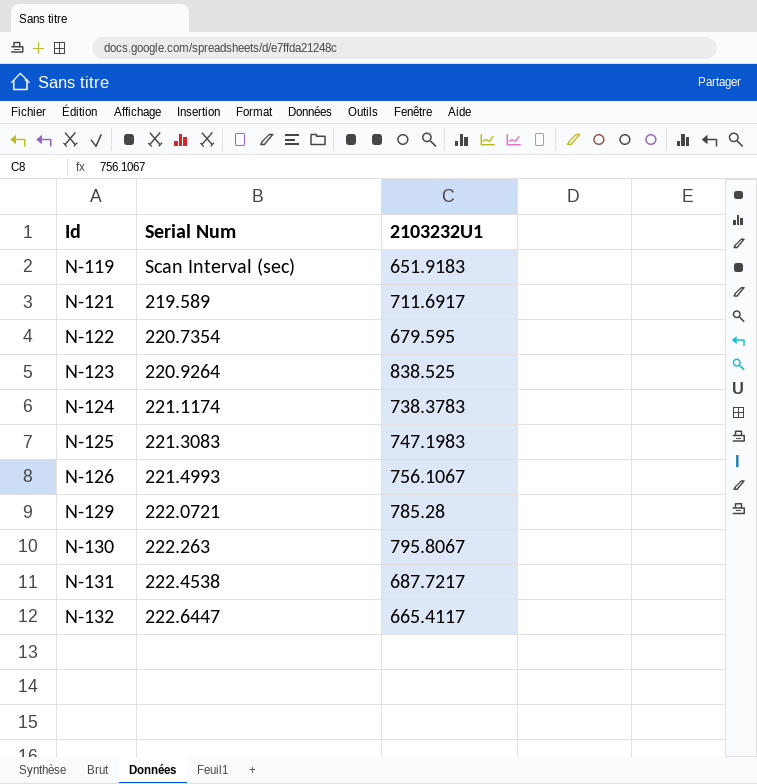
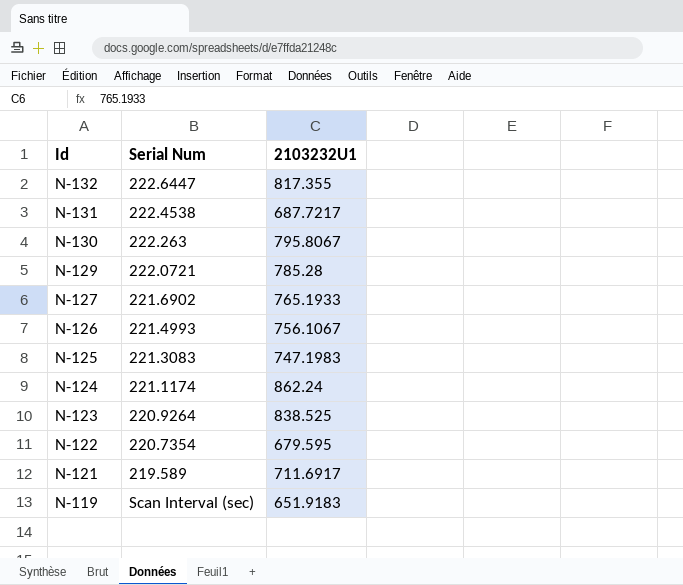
row order: Id ascending -> Id descending
N-132 | 2103232U1: 665.4117 -> 817.355
row N-127: none -> 221.6902 | 765.1933
N-124 | 2103232U1: 738.3783 -> 862.24

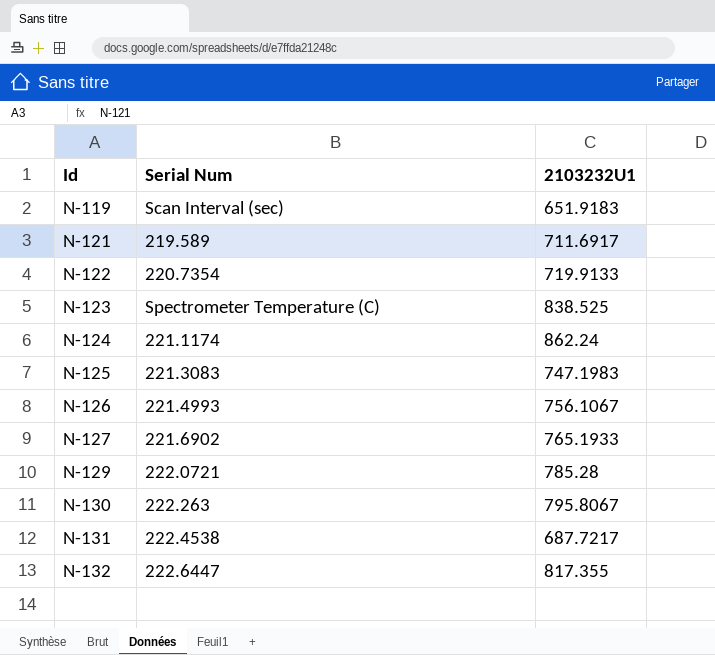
row order: Id descending -> Id ascending
N-122 | 2103232U1: 679.595 -> 719.9133
N-123 | Serial Num: 220.9264 -> Spectrometer Temperature (C)

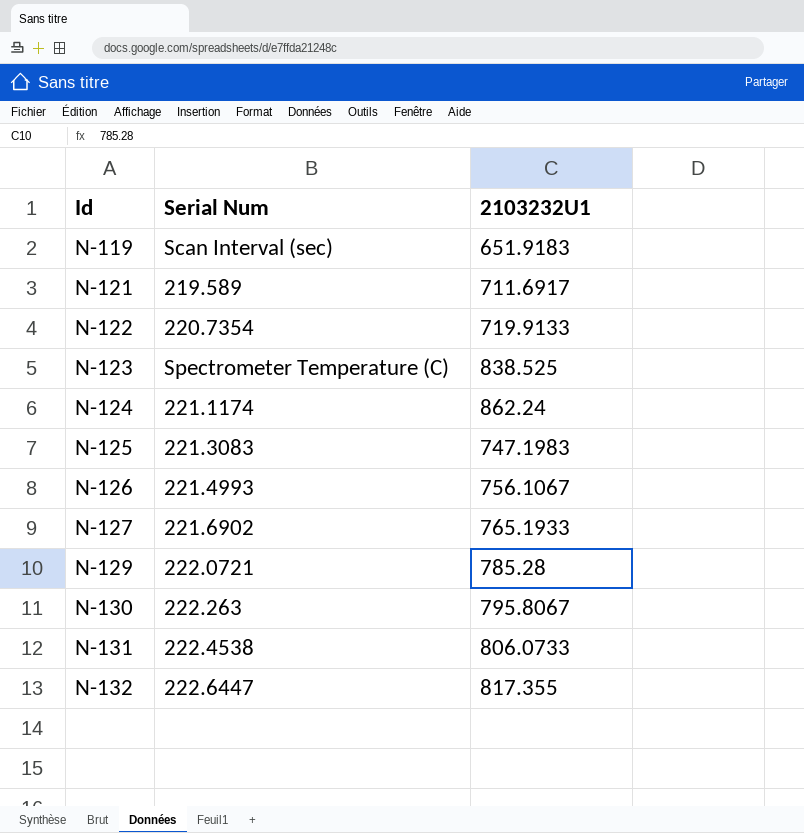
N-131 | 2103232U1: 687.7217 -> 806.0733

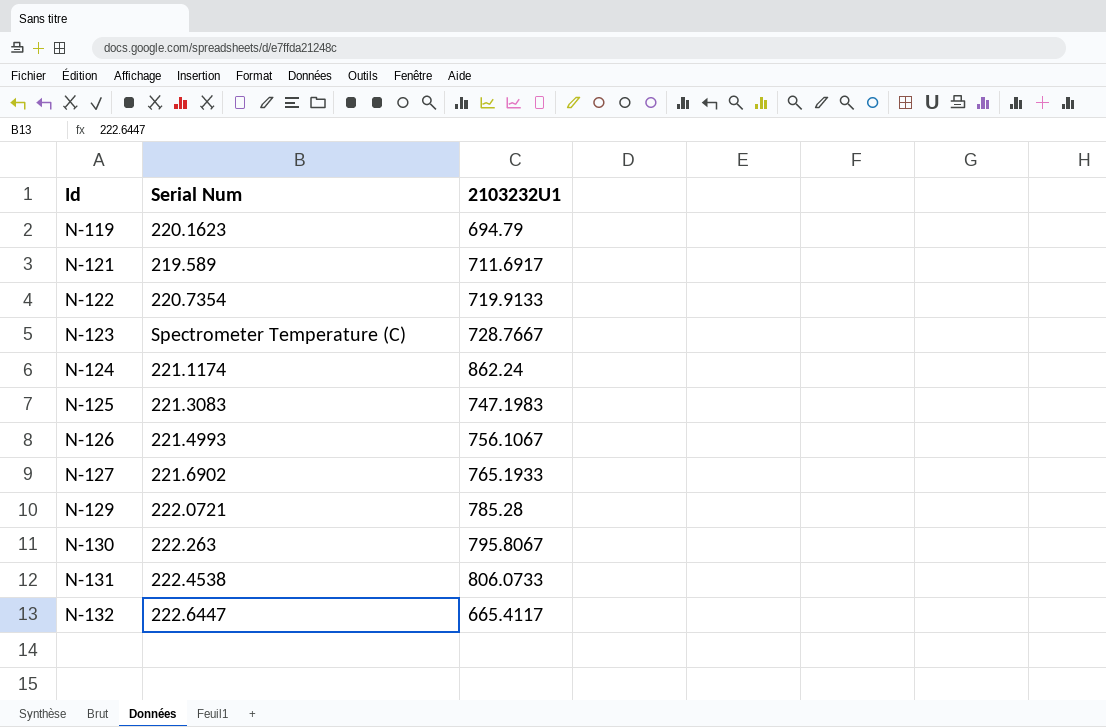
N-119 | Serial Num: Scan Interval (sec) -> 220.1623
N-119 | 2103232U1: 651.9183 -> 694.79
N-123 | 2103232U1: 838.525 -> 728.7667
N-132 | 2103232U1: 817.355 -> 665.4117

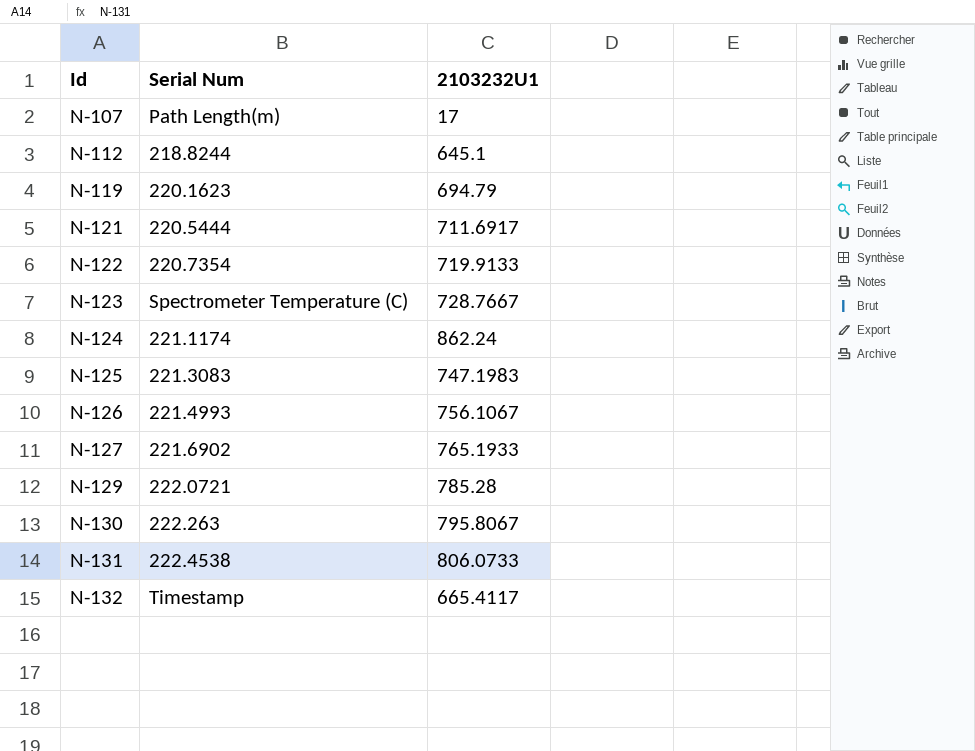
row N-107: none -> Path Length(m) | 17
row N-112: none -> 218.8244 | 645.1
N-121 | Serial Num: 219.589 -> 220.5444
N-132 | Serial Num: 222.6447 -> Timestamp

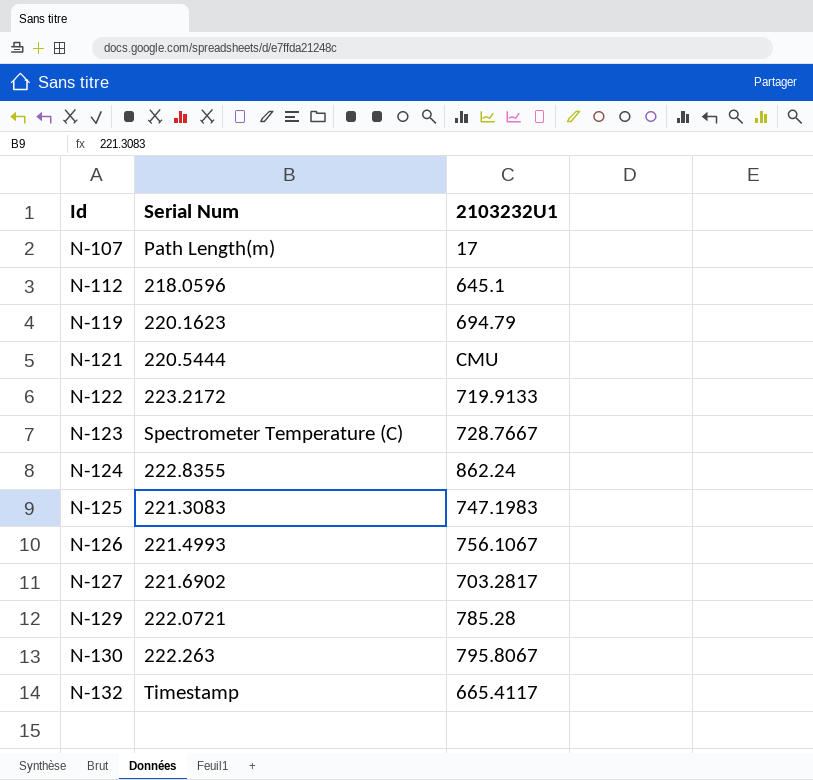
row N-131: 222.4538 | 806.0733 -> none
N-112 | Serial Num: 218.8244 -> 218.0596
N-121 | 2103232U1: 711.6917 -> CMU
N-122 | Serial Num: 220.7354 -> 223.2172
N-124 | Serial Num: 221.1174 -> 222.8355
N-127 | 2103232U1: 765.1933 -> 703.2817

